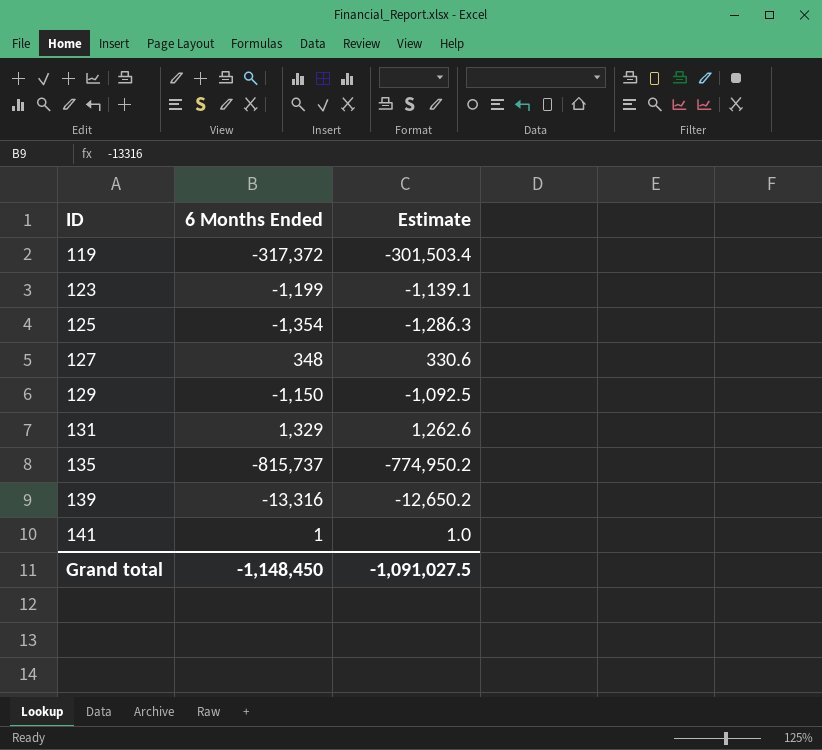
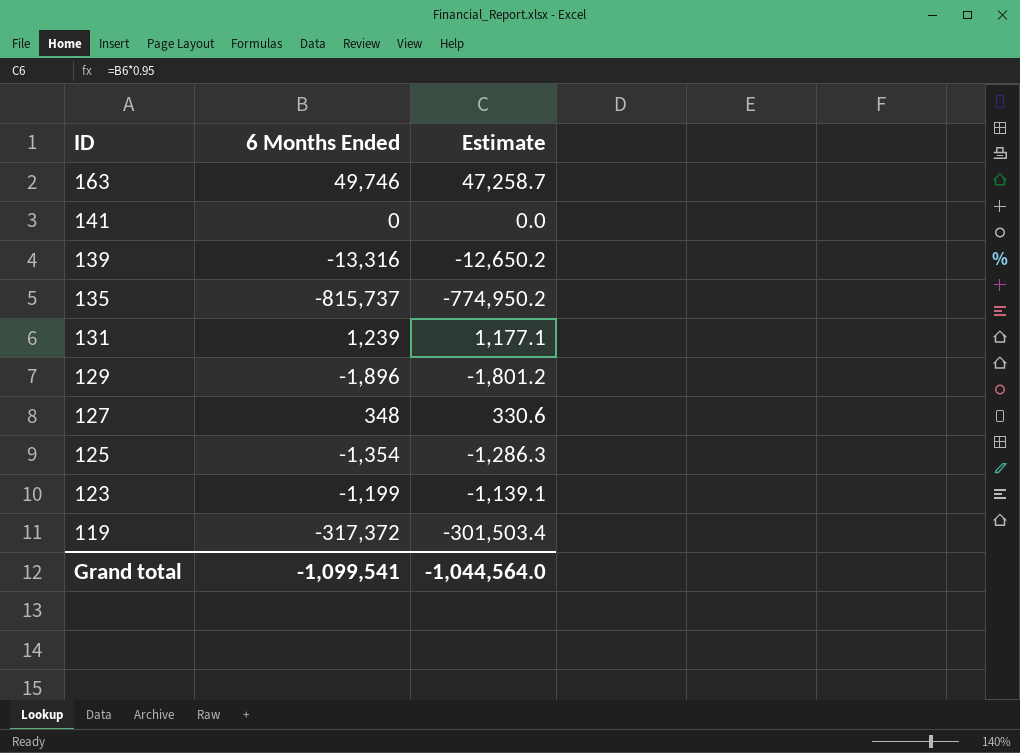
row order: ID ascending -> ID descending
row 163: none -> 49,746 | 47,258.7
141 | 6 Months Ended: 1 -> 0
141 | Estimate: 1.0 -> 0.0
131 | 6 Months Ended: 1,329 -> 1,239
131 | Estimate: 1,262.6 -> 1,177.1
129 | 6 Months Ended: -1,150 -> -1,896
129 | Estimate: -1,092.5 -> -1,801.2
Grand total | 6 Months Ended: -1,148,450 -> -1,099,541
Grand total | Estimate: -1,091,027.5 -> -1,044,564.0

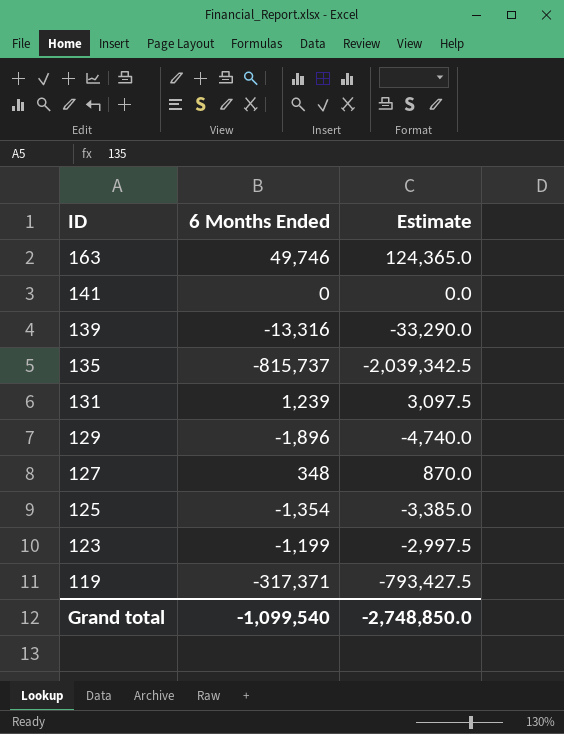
column Estimate | formula: [6 Months Ended] * 0.95 -> [6 Months Ended] * 2.5
119 | 6 Months Ended: -317,372 -> -317,371
Grand total | 6 Months Ended: -1,099,541 -> -1,099,540
Grand total | Estimate: -1,044,564.0 -> -2,748,850.0

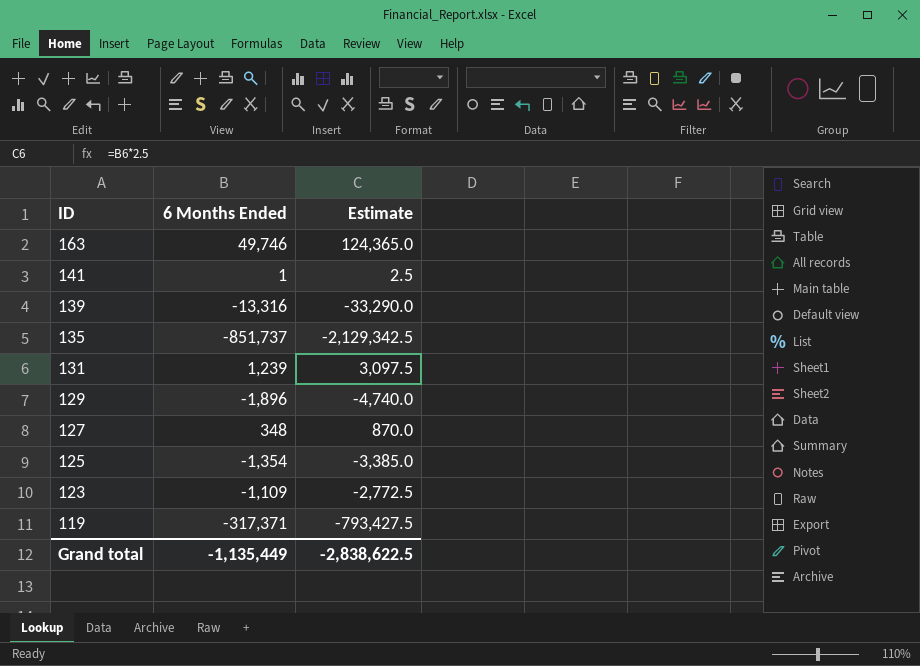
141 | 6 Months Ended: 0 -> 1
141 | Estimate: 0.0 -> 2.5
135 | 6 Months Ended: -815,737 -> -851,737
135 | Estimate: -2,039,342.5 -> -2,129,342.5
123 | 6 Months Ended: -1,199 -> -1,109
123 | Estimate: -2,997.5 -> -2,772.5
Grand total | 6 Months Ended: -1,099,540 -> -1,135,449
Grand total | Estimate: -2,748,850.0 -> -2,838,622.5

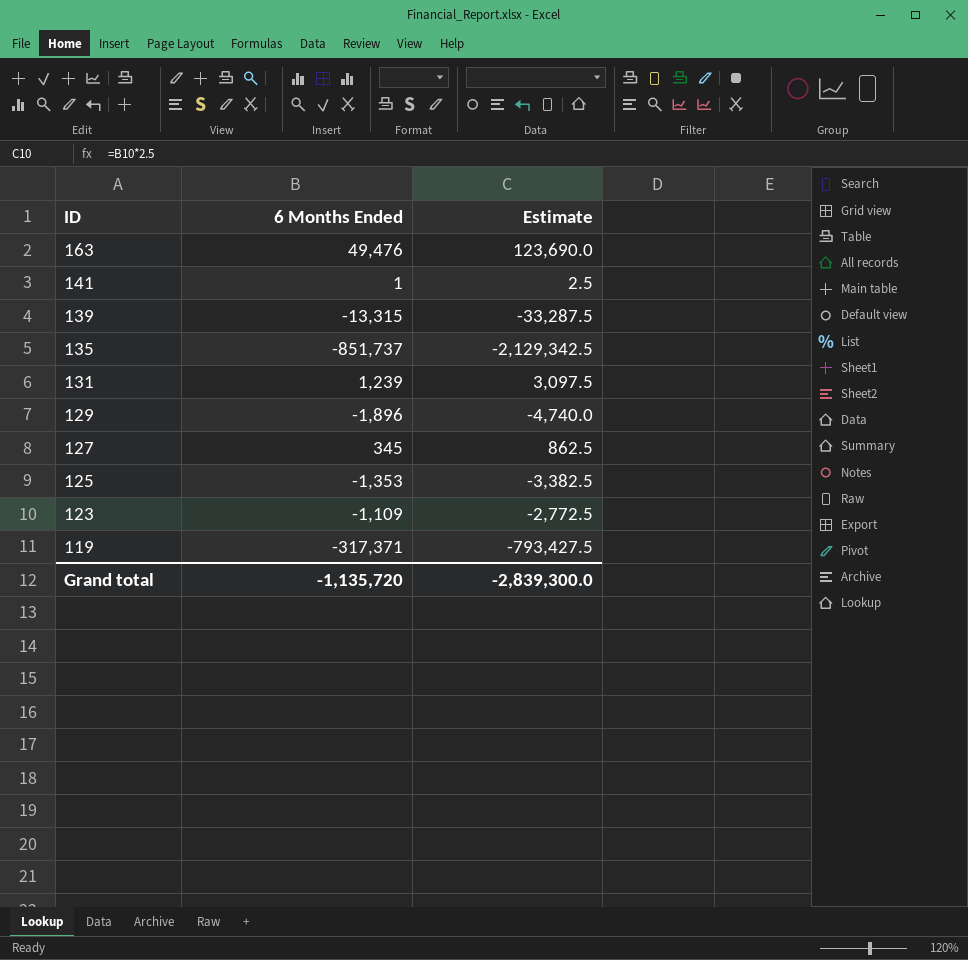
163 | 6 Months Ended: 49,746 -> 49,476
163 | Estimate: 124,365.0 -> 123,690.0
139 | 6 Months Ended: -13,316 -> -13,315
139 | Estimate: -33,290.0 -> -33,287.5
127 | 6 Months Ended: 348 -> 345
127 | Estimate: 870.0 -> 862.5
125 | 6 Months Ended: -1,354 -> -1,353
125 | Estimate: -3,385.0 -> -3,382.5
Grand total | 6 Months Ended: -1,135,449 -> -1,135,720
Grand total | Estimate: -2,838,622.5 -> -2,839,300.0

